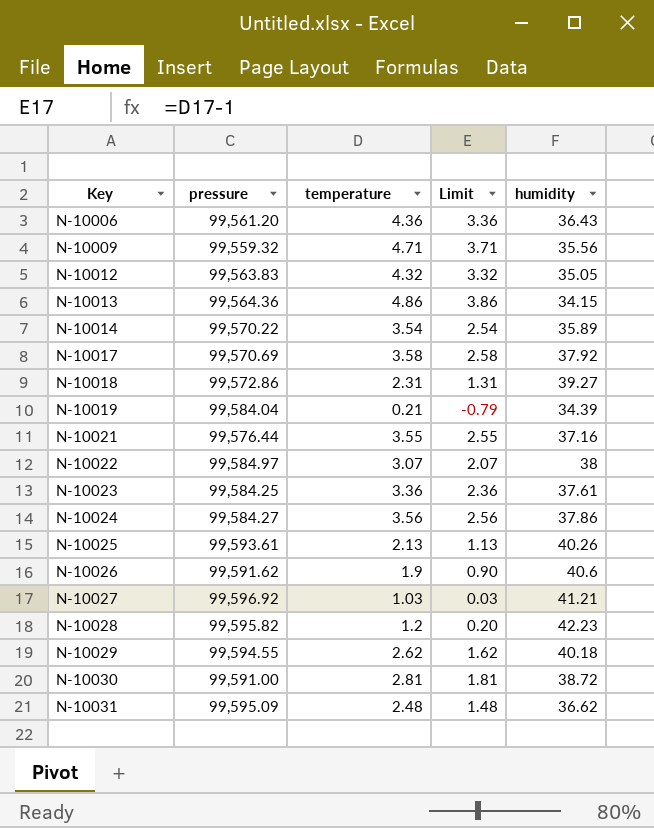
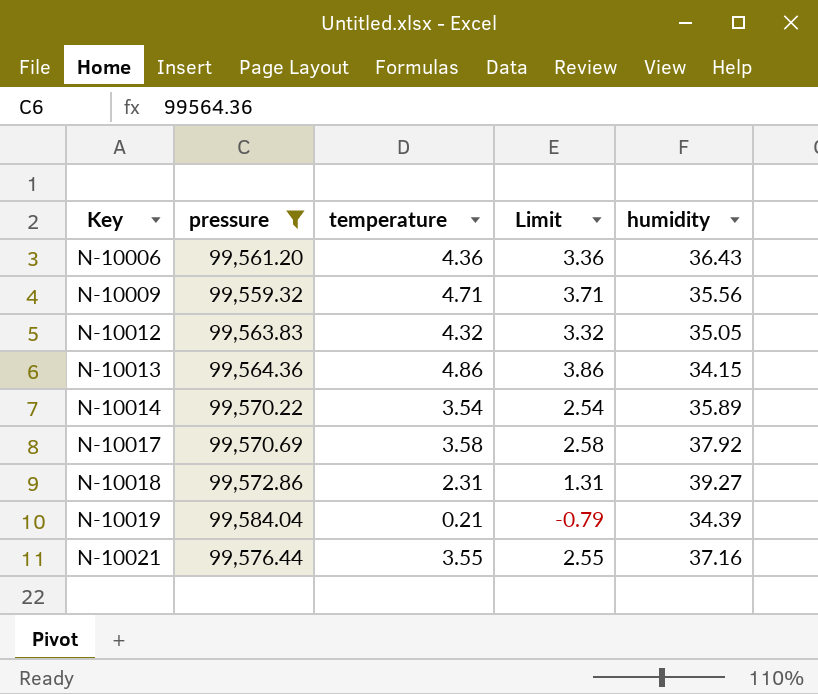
filter: none -> pressure <= 99,584.04

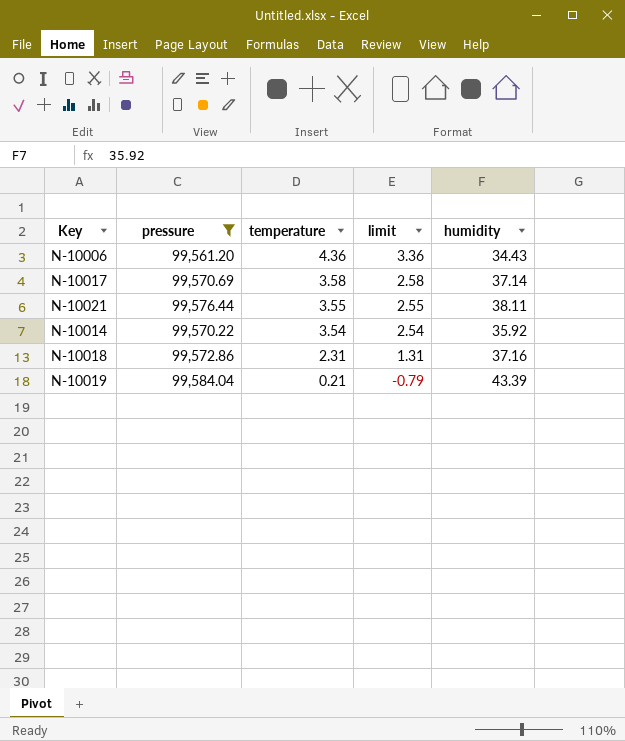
row order: Key ascending -> temperature descending
column name: Limit -> limit
row N-10009: 99,559.32 | 4.71 | 3.71 | 35.56 -> none
row N-10012: 99,563.83 | 4.32 | 3.32 | 35.05 -> none
row N-10013: 99,564.36 | 4.86 | 3.86 | 34.15 -> none
N-10006 | humidity: 36.43 -> 34.43
N-10017 | humidity: 37.92 -> 37.14
N-10021 | humidity: 37.16 -> 38.11
N-10014 | humidity: 35.89 -> 35.92
N-10018 | humidity: 39.27 -> 37.16
N-10019 | humidity: 34.39 -> 43.39

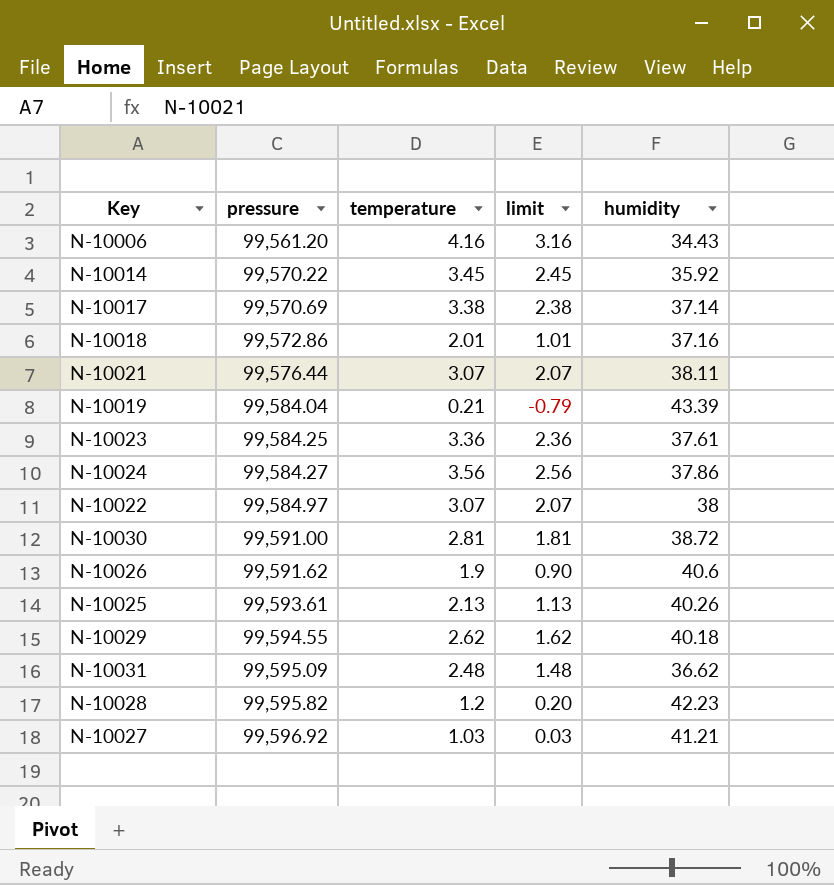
filter: pressure <= 99,584.04 -> none
row order: temperature descending -> pressure ascending
N-10006 | temperature: 4.36 -> 4.16
N-10006 | limit: 3.36 -> 3.16
N-10014 | temperature: 3.54 -> 3.45
N-10014 | limit: 2.54 -> 2.45
N-10017 | temperature: 3.58 -> 3.38
N-10017 | limit: 2.58 -> 2.38
N-10018 | temperature: 2.31 -> 2.01
N-10018 | limit: 1.31 -> 1.01
N-10021 | temperature: 3.55 -> 3.07
N-10021 | limit: 2.55 -> 2.07

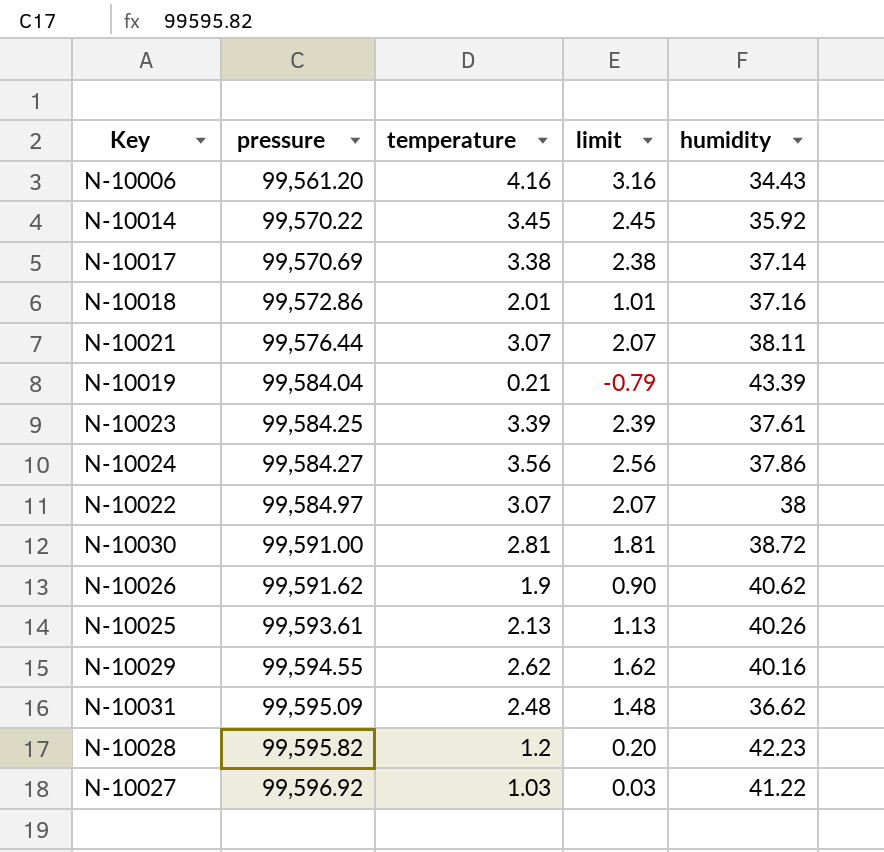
N-10023 | temperature: 3.36 -> 3.39
N-10023 | limit: 2.36 -> 2.39
N-10026 | humidity: 40.6 -> 40.62
N-10029 | humidity: 40.18 -> 40.16
N-10027 | humidity: 41.21 -> 41.22

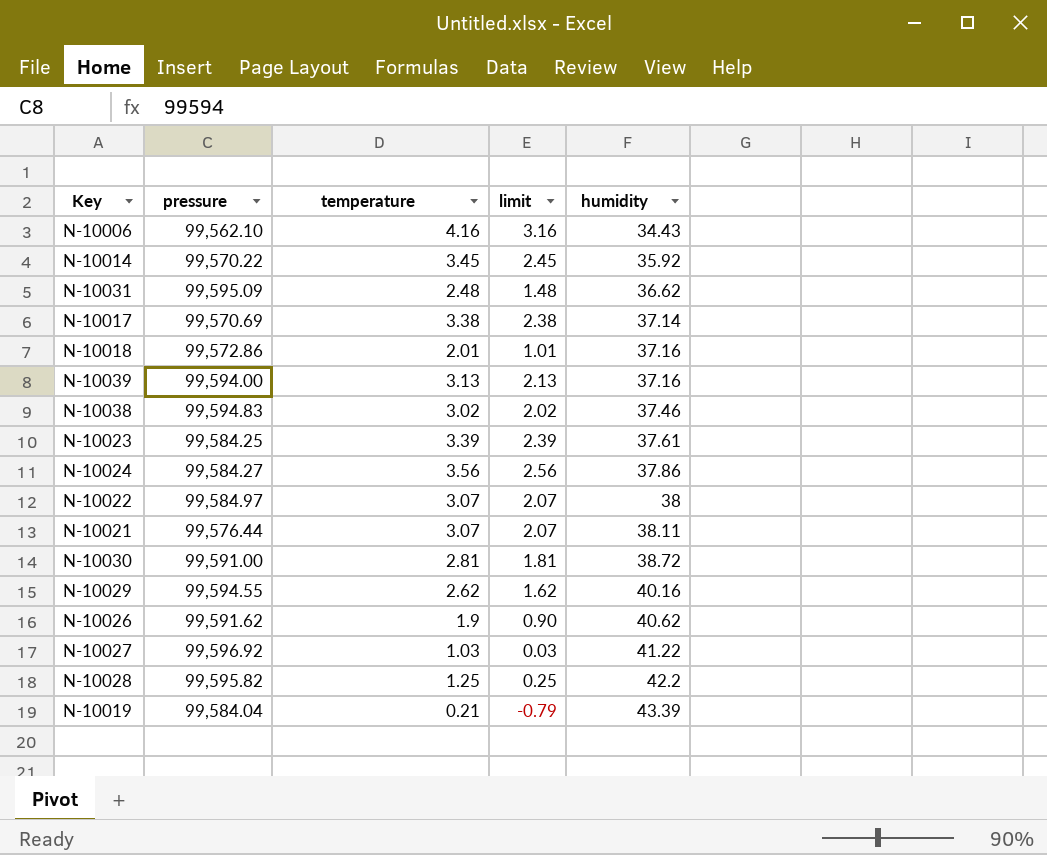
row order: pressure ascending -> humidity ascending
row N-10025: 99,593.61 | 2.13 | 1.13 | 40.26 -> none
N-10006 | pressure: 99,561.20 -> 99,562.10
row N-10039: none -> 99,594.00 | 3.13 | 2.13 | 37.16
row N-10038: none -> 99,594.83 | 3.02 | 2.02 | 37.46
N-10028 | temperature: 1.2 -> 1.25
N-10028 | limit: 0.20 -> 0.25
N-10028 | humidity: 42.23 -> 42.2

